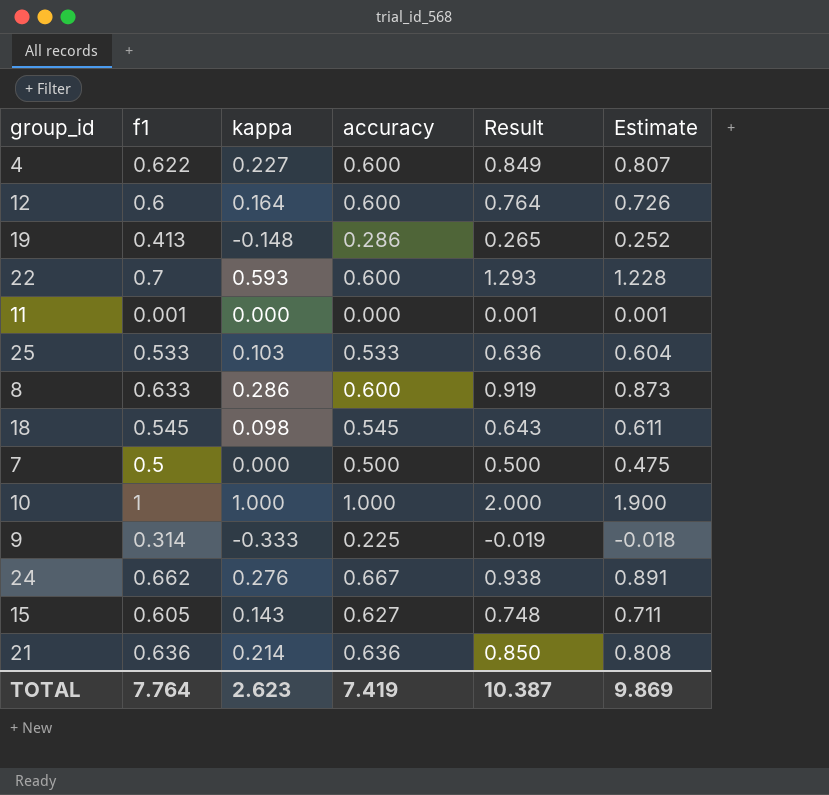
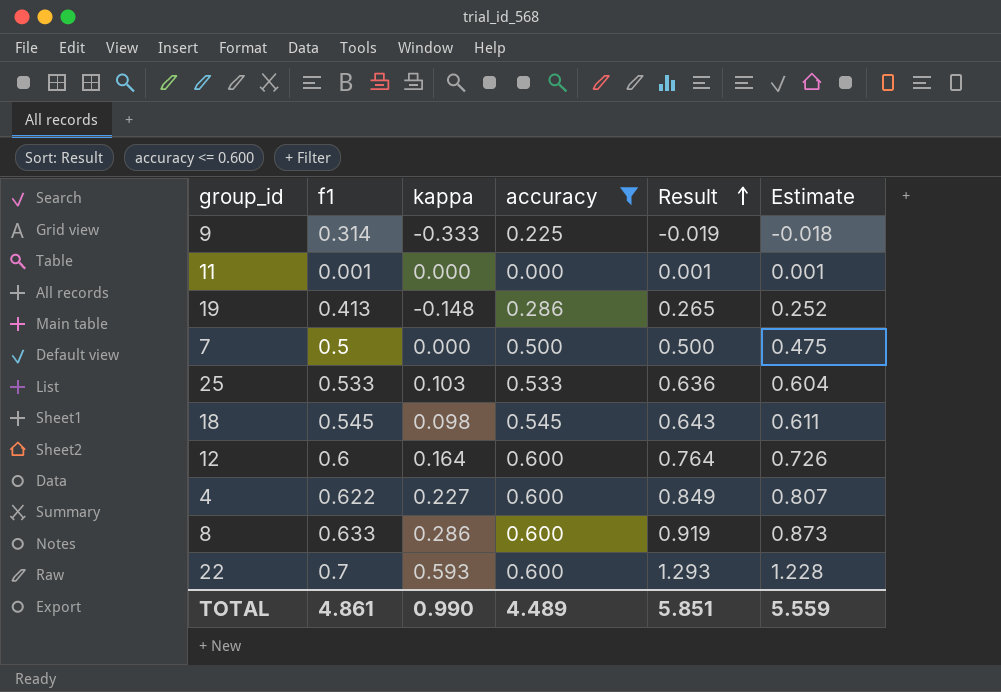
filter: none -> accuracy <= 0.600
row order: none -> Result ascending
TOTAL | f1: 7.764 -> 4.861
TOTAL | kappa: 2.623 -> 0.990
TOTAL | accuracy: 7.419 -> 4.489
TOTAL | Result: 10.387 -> 5.851
TOTAL | Estimate: 9.869 -> 5.559

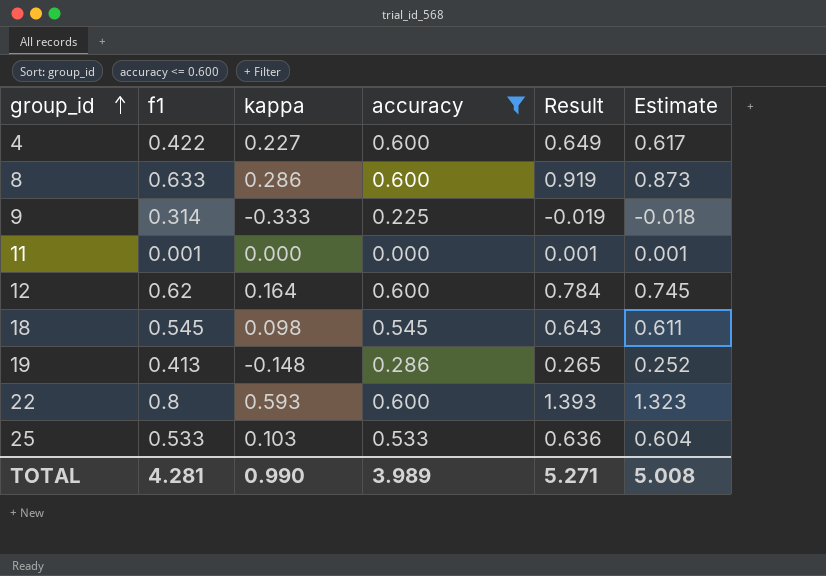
row order: Result ascending -> group_id ascending
row 7: 0.5 | 0.000 | 0.500 | 0.500 | 0.475 -> none
4 | f1: 0.622 -> 0.422
4 | Result: 0.849 -> 0.649
4 | Estimate: 0.807 -> 0.617
12 | f1: 0.6 -> 0.62
12 | Result: 0.764 -> 0.784
12 | Estimate: 0.726 -> 0.745
22 | f1: 0.7 -> 0.8
22 | Result: 1.293 -> 1.393
22 | Estimate: 1.228 -> 1.323
TOTAL | f1: 4.861 -> 4.281
TOTAL | accuracy: 4.489 -> 3.989
TOTAL | Result: 5.851 -> 5.271
TOTAL | Estimate: 5.559 -> 5.008

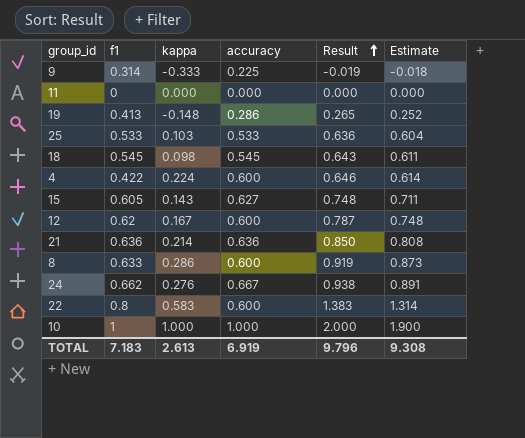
filter: accuracy <= 0.600 -> none
row order: group_id ascending -> Result ascending
11 | f1: 0.001 -> 0
11 | Result: 0.001 -> 0.000
11 | Estimate: 0.001 -> 0.000
4 | kappa: 0.227 -> 0.224
4 | Result: 0.649 -> 0.646
4 | Estimate: 0.617 -> 0.614
12 | kappa: 0.164 -> 0.167
12 | Result: 0.784 -> 0.787
12 | Estimate: 0.745 -> 0.748
22 | kappa: 0.593 -> 0.583
22 | Result: 1.393 -> 1.383
22 | Estimate: 1.323 -> 1.314
TOTAL | f1: 4.281 -> 7.183
TOTAL | kappa: 0.990 -> 2.613
TOTAL | accuracy: 3.989 -> 6.919
TOTAL | Result: 5.271 -> 9.796
TOTAL | Estimate: 5.008 -> 9.308

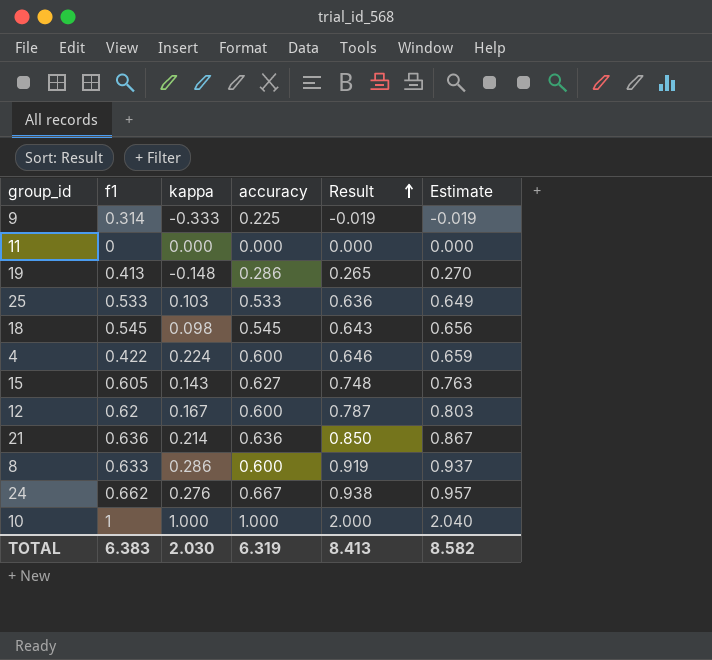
column Estimate | formula: [Result] * 0.95 -> [Result] * 1.02
row 22: 0.8 | 0.583 | 0.600 | 1.383 | 1.314 -> none
TOTAL | f1: 7.183 -> 6.383
TOTAL | kappa: 2.613 -> 2.030
TOTAL | accuracy: 6.919 -> 6.319
TOTAL | Result: 9.796 -> 8.413
TOTAL | Estimate: 9.308 -> 8.582

